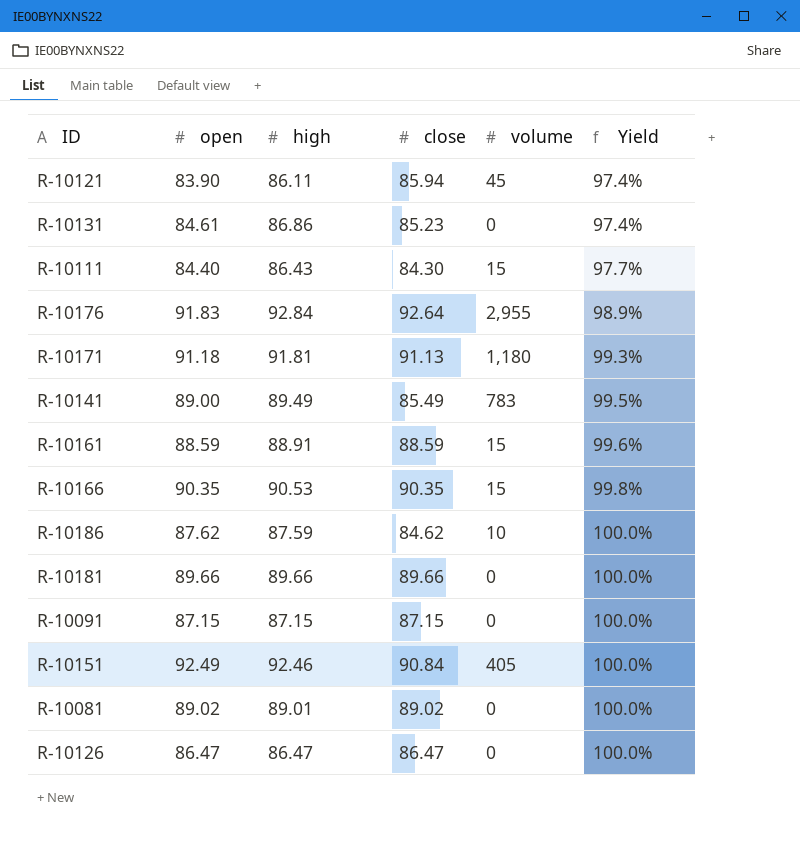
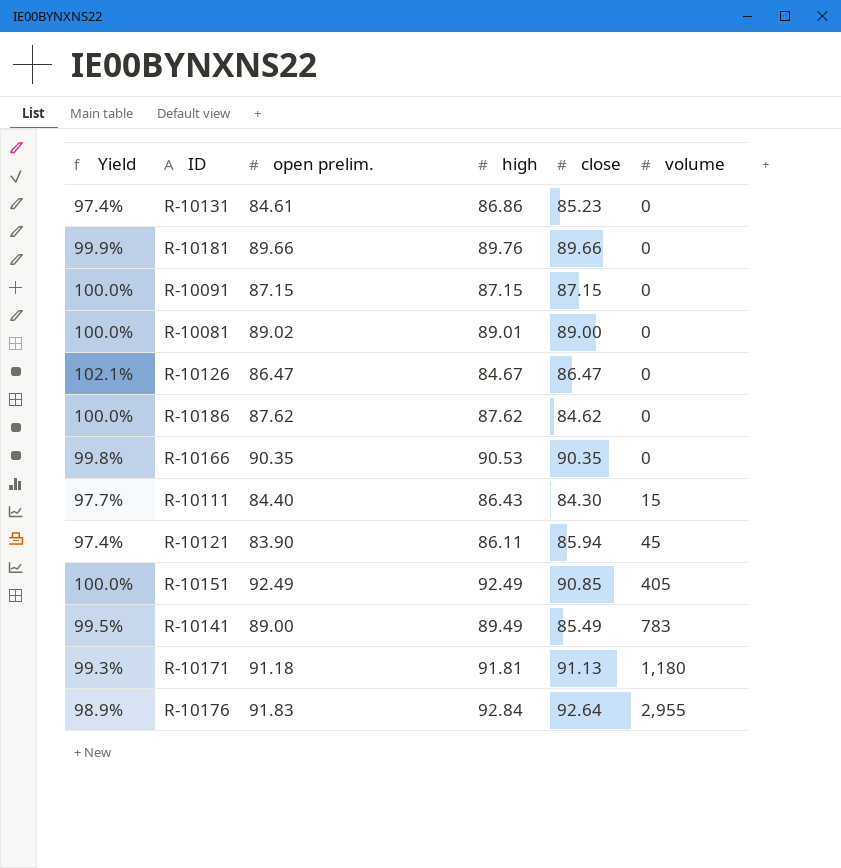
row order: Yield ascending -> volume ascending
column Yield | position: 6 -> 1
column name: open -> open prelim.
row R-10161: 88.59 | 88.91 | 88.59 | 15 | 99.6% -> none
R-10181 | Yield: 100.0% -> 99.9%
R-10181 | high: 89.66 -> 89.76
R-10081 | close: 89.02 -> 89.00
R-10126 | Yield: 100.0% -> 102.1%
R-10126 | high: 86.47 -> 84.67
R-10186 | high: 87.59 -> 87.62
R-10186 | volume: 10 -> 0
R-10166 | volume: 15 -> 0
R-10151 | high: 92.46 -> 92.49
R-10151 | close: 90.84 -> 90.85

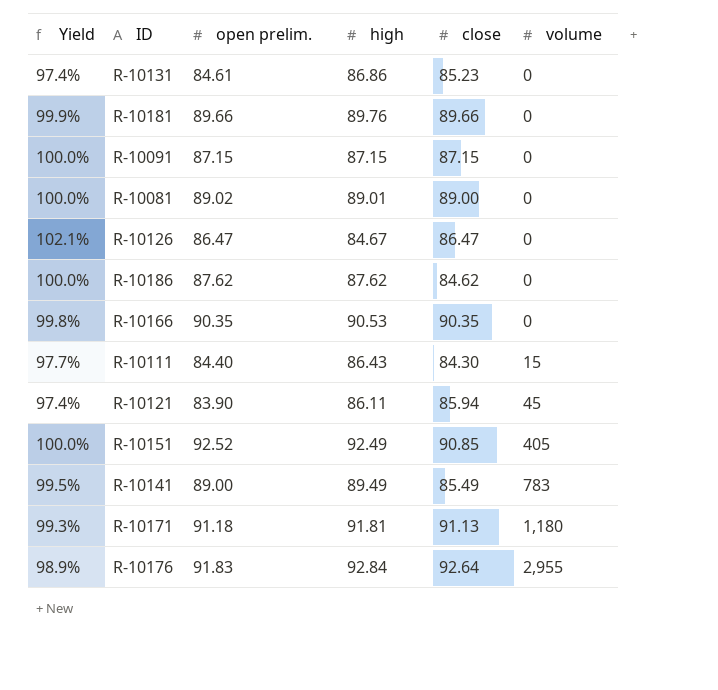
R-10151 | open prelim.: 92.49 -> 92.52

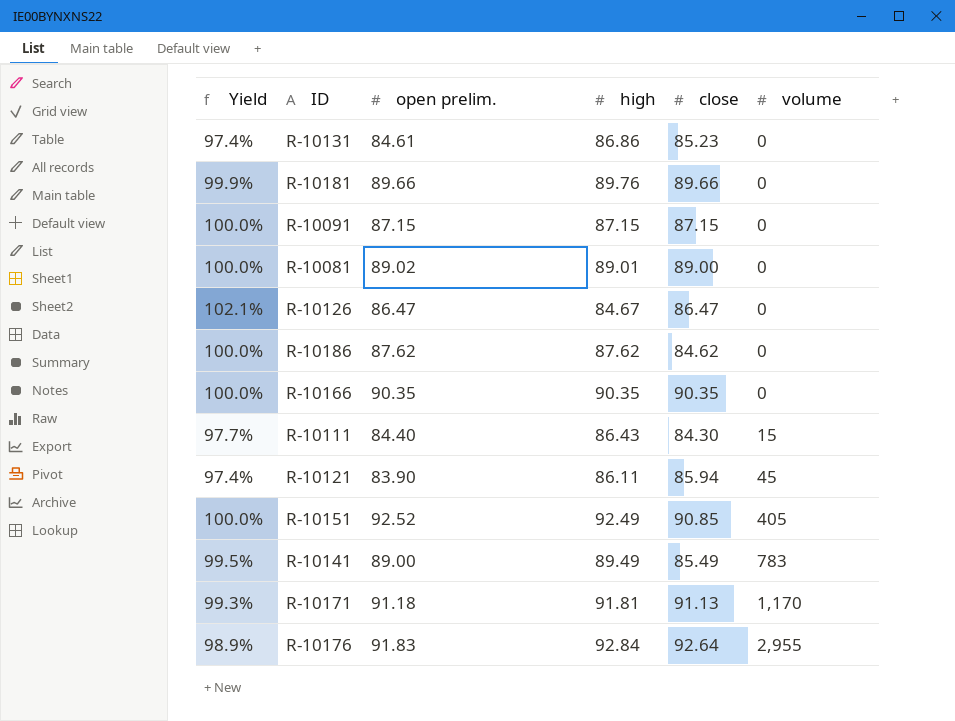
R-10166 | Yield: 99.8% -> 100.0%
R-10166 | high: 90.53 -> 90.35
R-10171 | volume: 1,180 -> 1,170

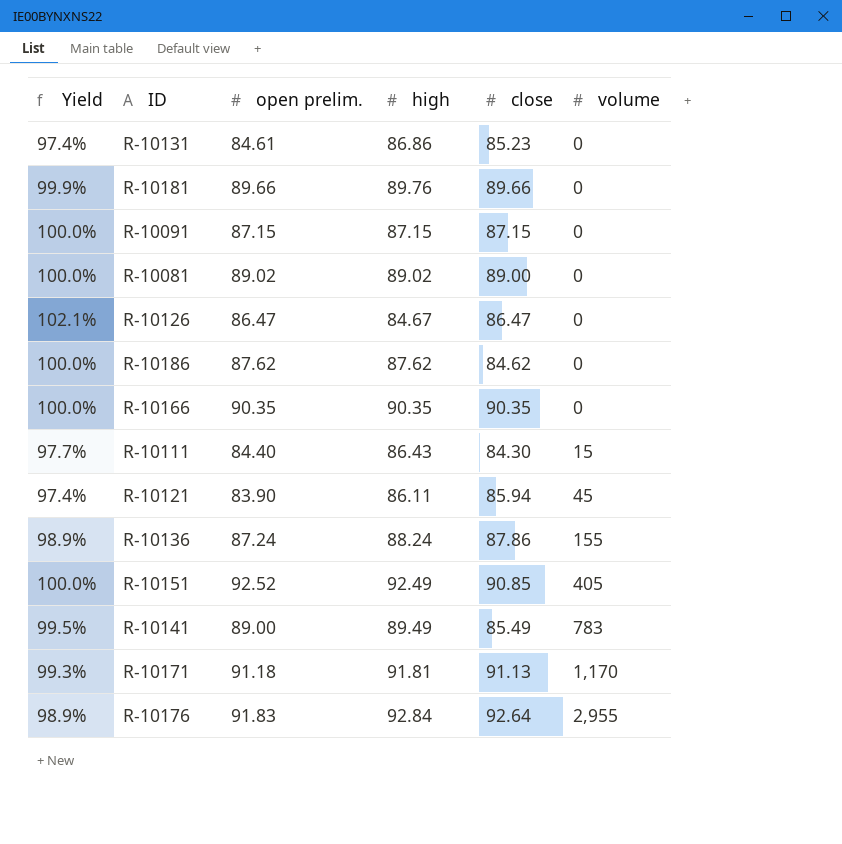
R-10081 | high: 89.01 -> 89.02
row R-10136: none -> 98.9% | 87.24 | 88.24 | 87.86 | 155

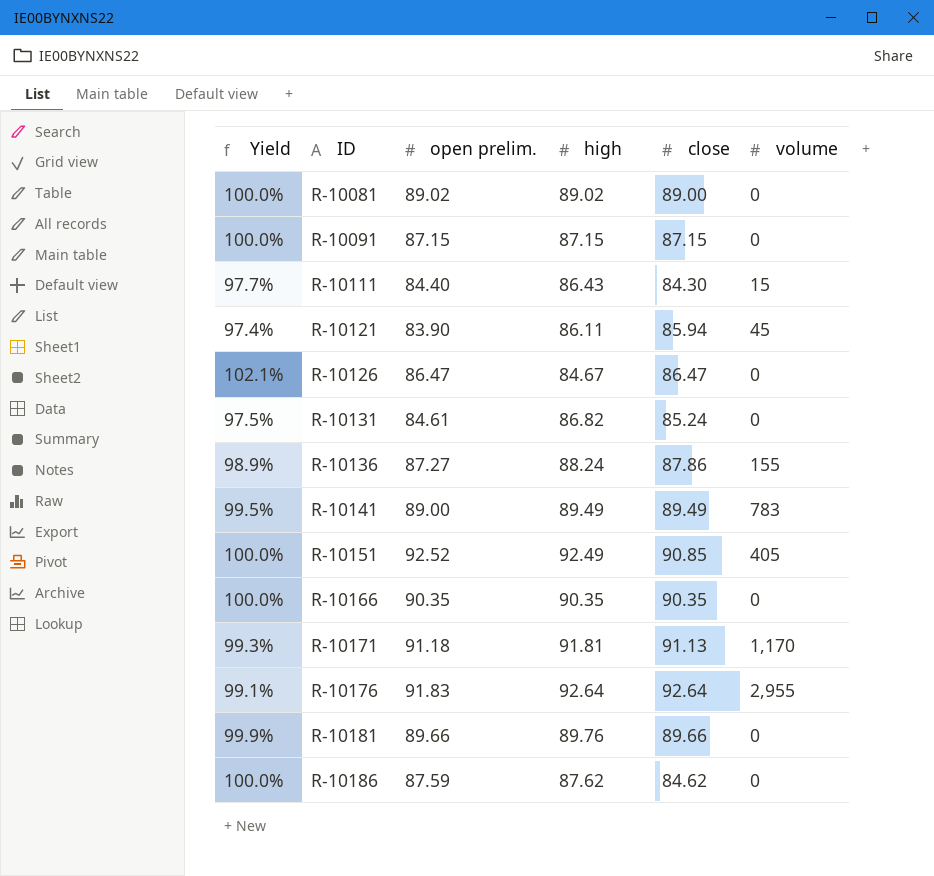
row order: volume ascending -> ID ascending
R-10131 | Yield: 97.4% -> 97.5%
R-10131 | high: 86.86 -> 86.82
R-10131 | close: 85.23 -> 85.24
R-10136 | open prelim.: 87.24 -> 87.27
R-10141 | close: 85.49 -> 89.49
R-10176 | Yield: 98.9% -> 99.1%
R-10176 | high: 92.84 -> 92.64
R-10186 | open prelim.: 87.62 -> 87.59

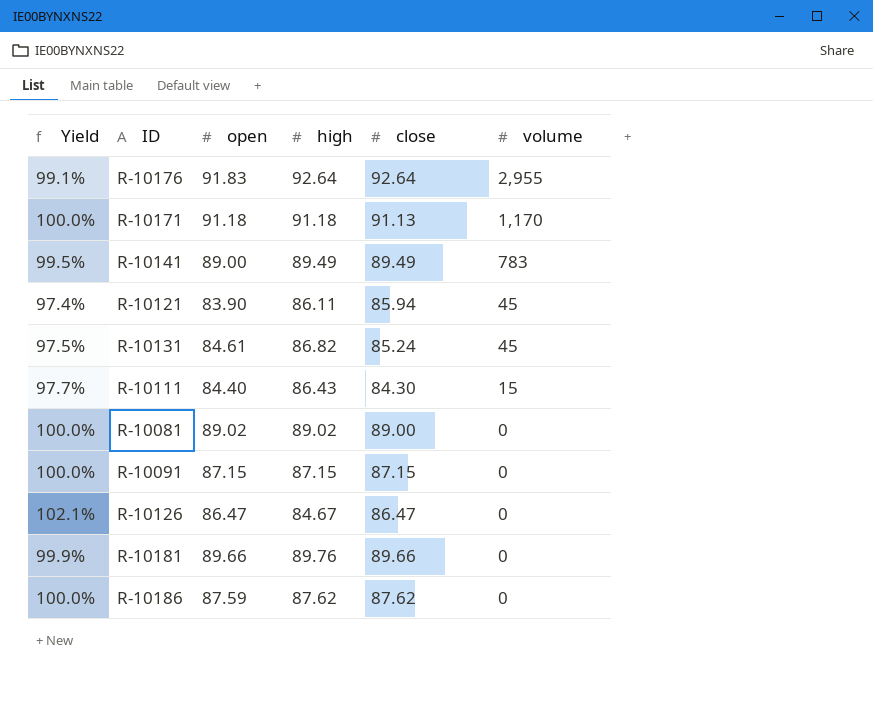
row order: ID ascending -> volume descending
column name: open prelim. -> open
row R-10136: 98.9% | 87.27 | 88.24 | 87.86 | 155 -> none
row R-10151: 100.0% | 92.52 | 92.49 | 90.85 | 405 -> none
row R-10166: 100.0% | 90.35 | 90.35 | 90.35 | 0 -> none
R-10171 | Yield: 99.3% -> 100.0%
R-10171 | high: 91.81 -> 91.18
R-10131 | volume: 0 -> 45
R-10186 | close: 84.62 -> 87.62

